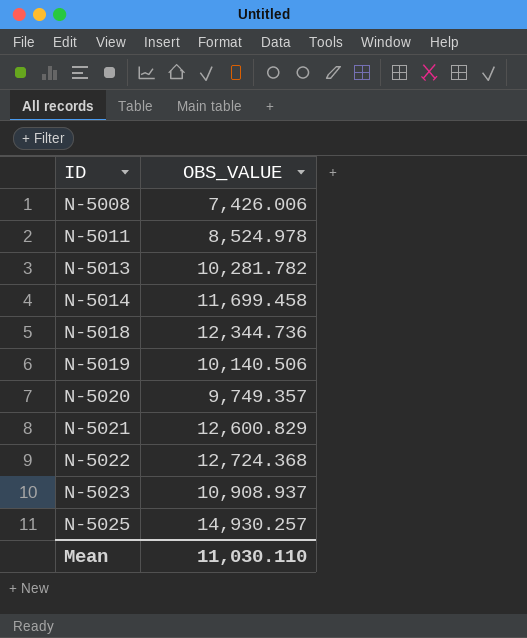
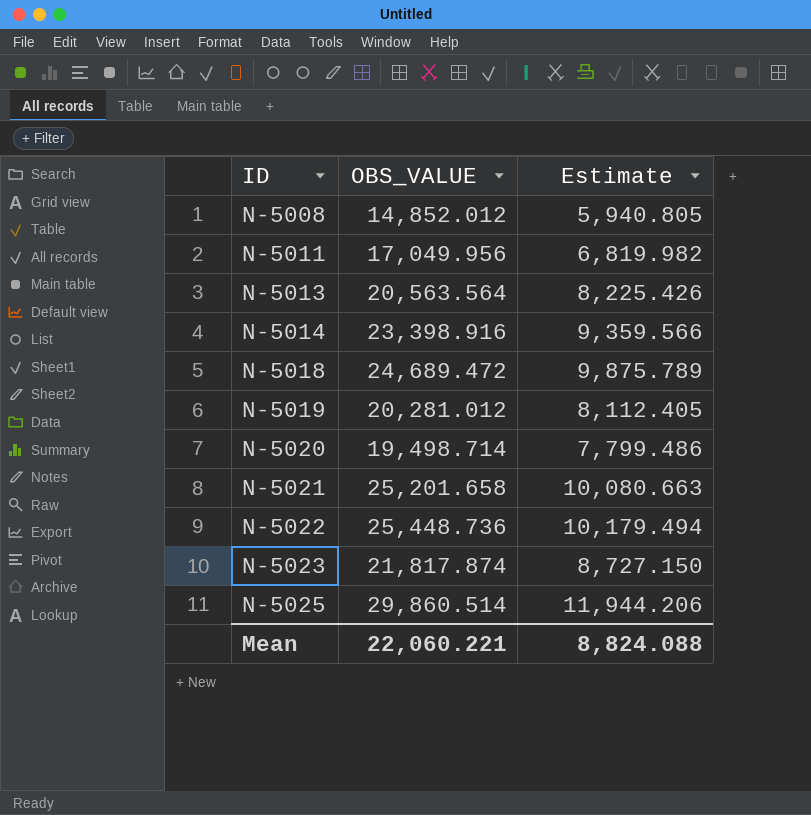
column Estimate | formula: none -> [OBS_VALUE] * 0.4
N-5008 | OBS_VALUE: 7,426.006 -> 14,852.012
N-5011 | OBS_VALUE: 8,524.978 -> 17,049.956
N-5013 | OBS_VALUE: 10,281.782 -> 20,563.564
N-5014 | OBS_VALUE: 11,699.458 -> 23,398.916
N-5018 | OBS_VALUE: 12,344.736 -> 24,689.472
N-5019 | OBS_VALUE: 10,140.506 -> 20,281.012
N-5020 | OBS_VALUE: 9,749.357 -> 19,498.714
N-5021 | OBS_VALUE: 12,600.829 -> 25,201.658
N-5022 | OBS_VALUE: 12,724.368 -> 25,448.736
N-5023 | OBS_VALUE: 10,908.937 -> 21,817.874
N-5025 | OBS_VALUE: 14,930.257 -> 29,860.514
Mean | OBS_VALUE: 11,030.110 -> 22,060.221

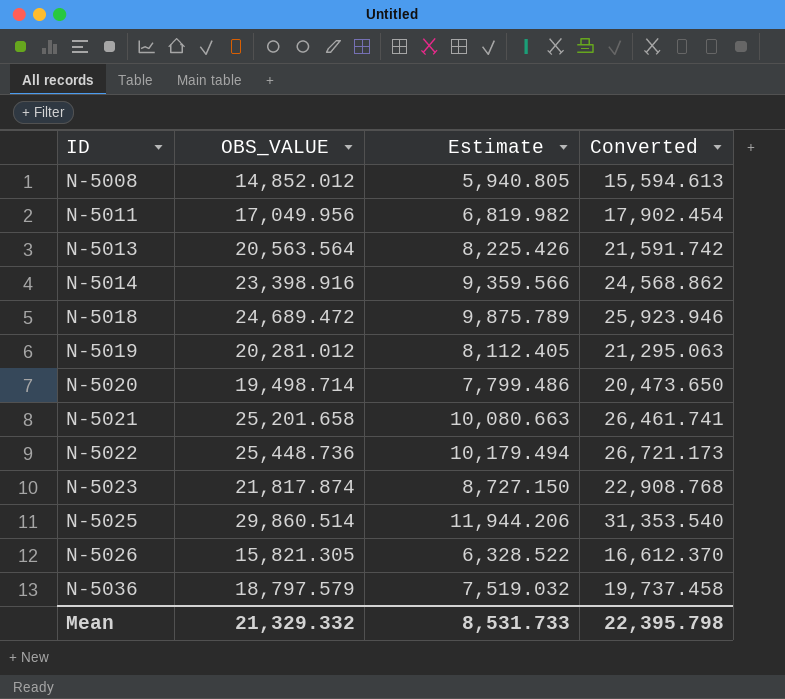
column Converted | formula: none -> [OBS_VALUE] * 1.05
row N-5026: none -> 15,821.305 | 6,328.522 | 16,612.370
row N-5036: none -> 18,797.579 | 7,519.032 | 19,737.458
Mean | OBS_VALUE: 22,060.221 -> 21,329.332
Mean | Estimate: 8,824.088 -> 8,531.733

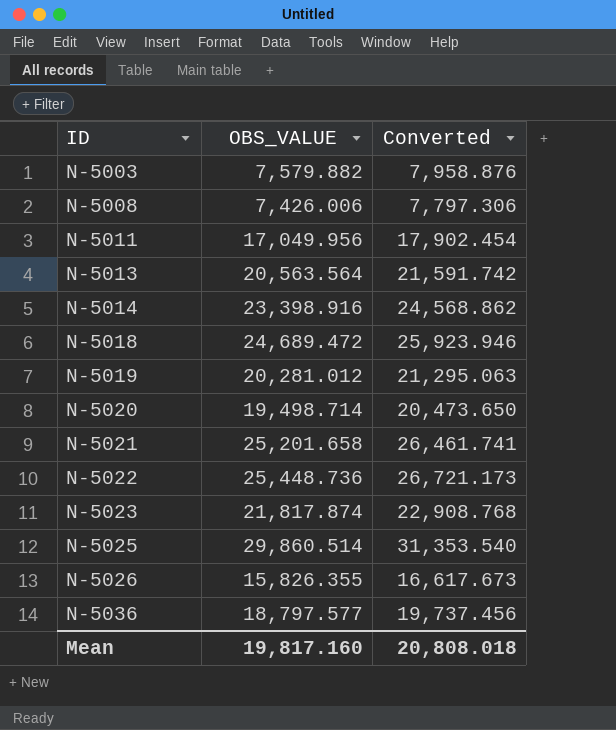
column Estimate | formula: [OBS_VALUE] * 0.4 -> none
row N-5003: none -> 7,579.882 | 7,958.876
N-5008 | OBS_VALUE: 14,852.012 -> 7,426.006
N-5008 | Converted: 15,594.613 -> 7,797.306
N-5026 | OBS_VALUE: 15,821.305 -> 15,826.355
N-5026 | Converted: 16,612.370 -> 16,617.673
N-5036 | OBS_VALUE: 18,797.579 -> 18,797.577
N-5036 | Converted: 19,737.458 -> 19,737.456
Mean | OBS_VALUE: 21,329.332 -> 19,817.160
Mean | Converted: 22,395.798 -> 20,808.018

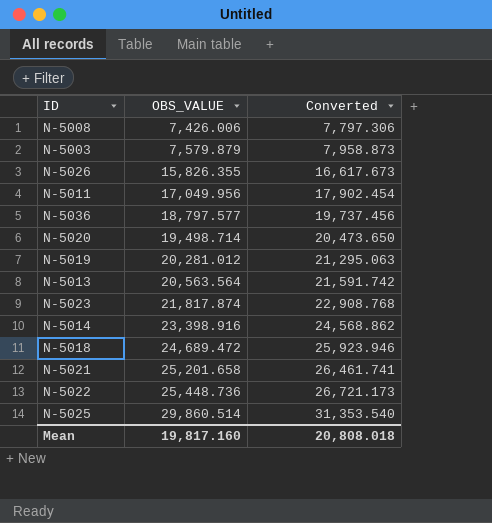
row order: ID ascending -> OBS_VALUE ascending
N-5003 | OBS_VALUE: 7,579.882 -> 7,579.879
N-5003 | Converted: 7,958.876 -> 7,958.873

